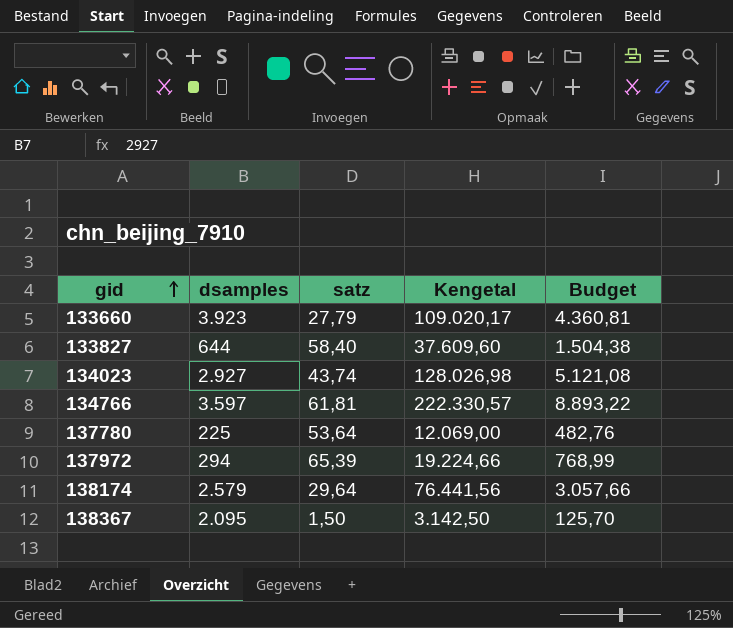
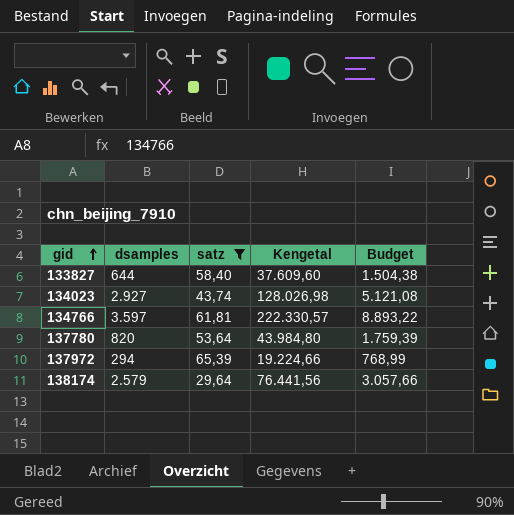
filter: none -> satz >= 29,64
137780 | dsamples: 225 -> 820
137780 | Kengetal: 12.069,00 -> 43.984,80
137780 | Budget: 482,76 -> 1.759,39

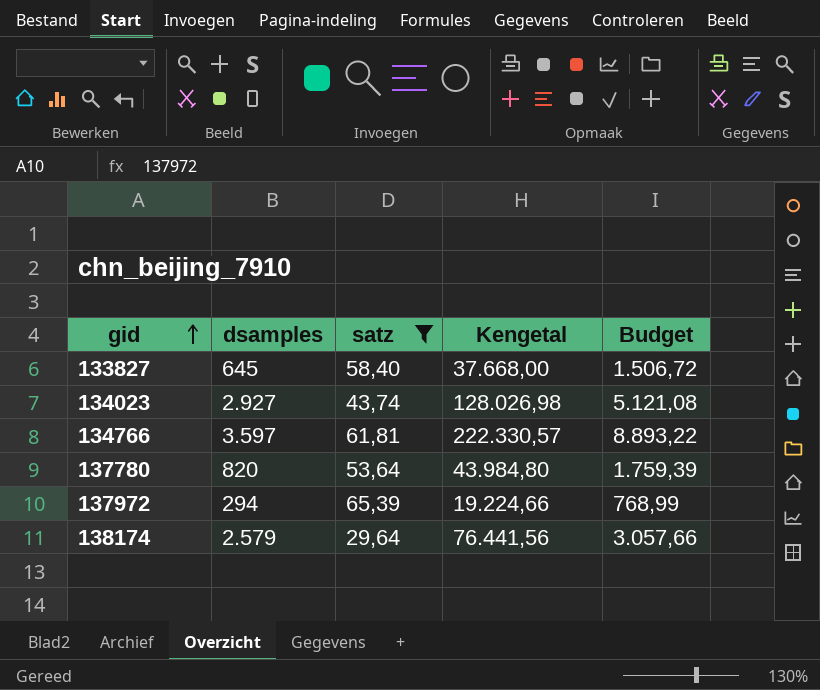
133827 | dsamples: 644 -> 645
133827 | Kengetal: 37.609,60 -> 37.668,00
133827 | Budget: 1.504,38 -> 1.506,72

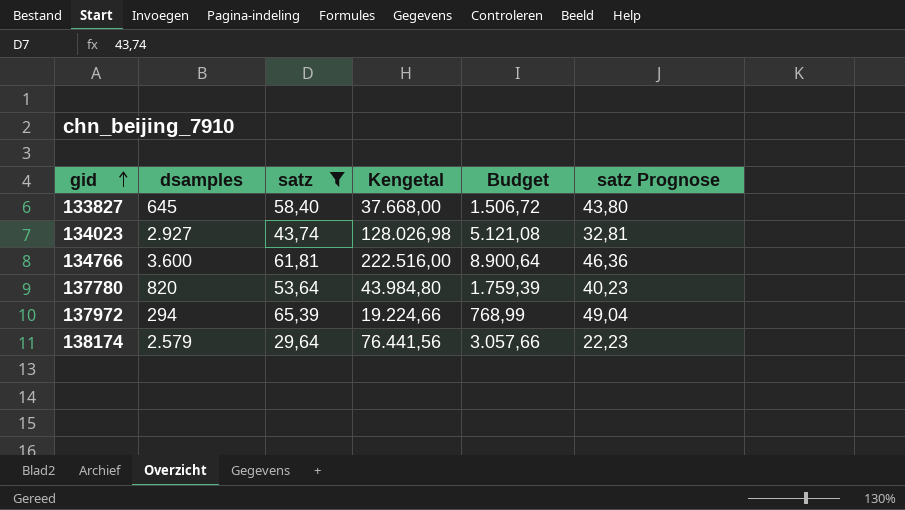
column satz Prognose | formula: none -> [satz] * 0,75
134766 | dsamples: 3.597 -> 3.600
134766 | Kengetal: 222.330,57 -> 222.516,00
134766 | Budget: 8.893,22 -> 8.900,64

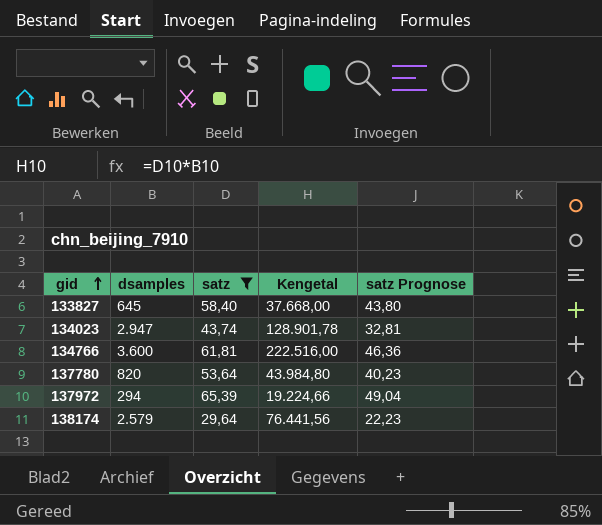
column Budget | formula: [Kengetal] * 0,04 -> none
134023 | dsamples: 2.927 -> 2.947
134023 | Kengetal: 128.026,98 -> 128.901,78

